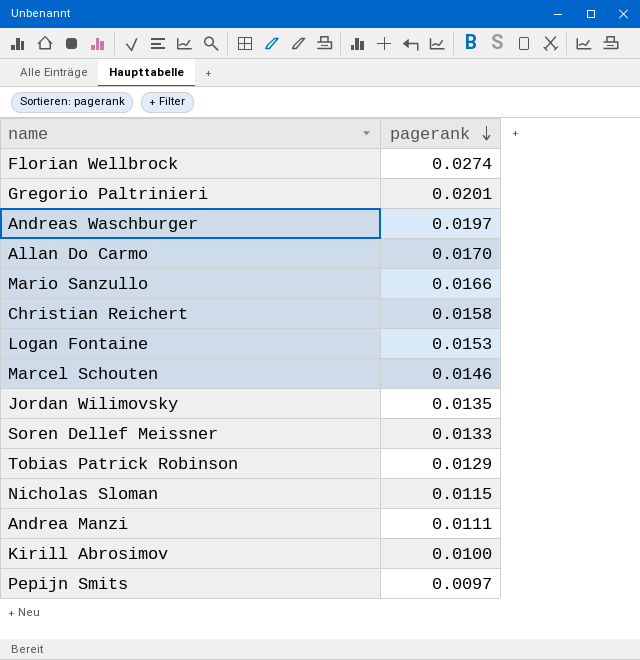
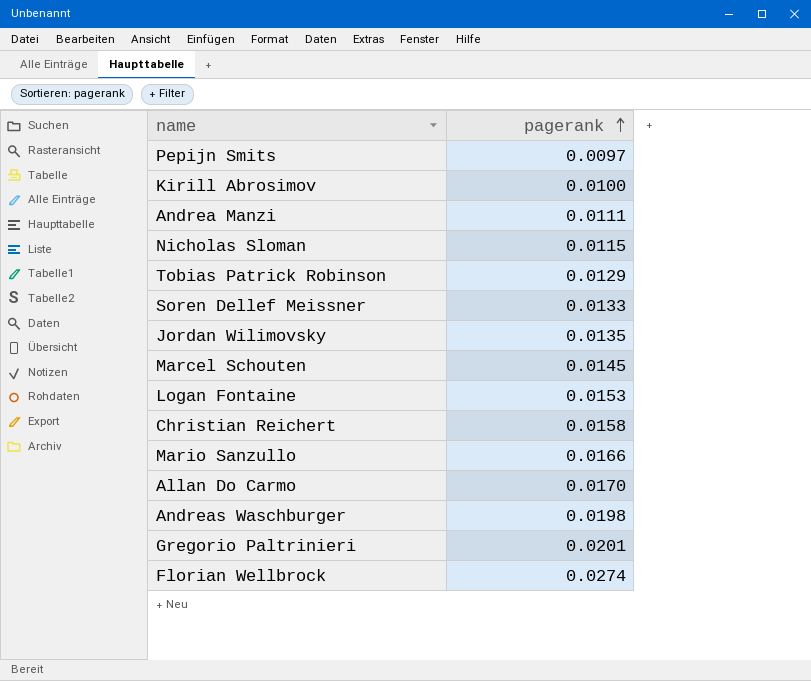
row order: pagerank descending -> pagerank ascending
Marcel Schouten | pagerank: 0.0146 -> 0.0145
Andreas Waschburger | pagerank: 0.0197 -> 0.0198

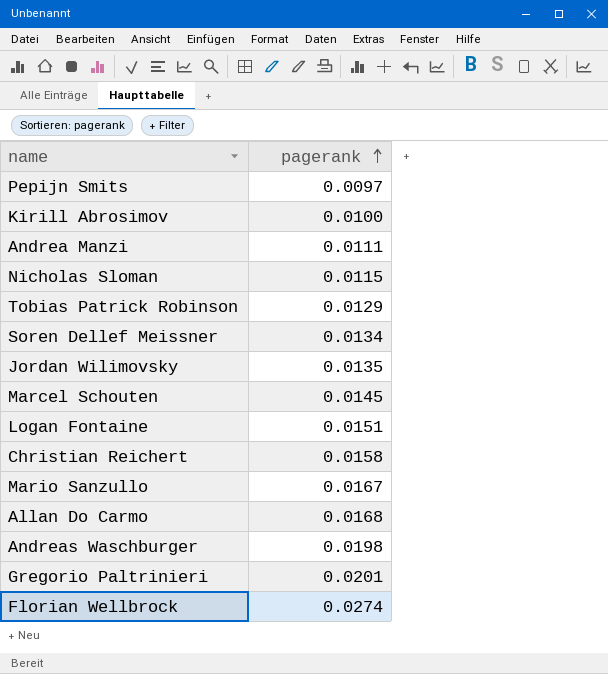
Soren Dellef Meissner | pagerank: 0.0133 -> 0.0134
Logan Fontaine | pagerank: 0.0153 -> 0.0151
Mario Sanzullo | pagerank: 0.0166 -> 0.0167
Allan Do Carmo | pagerank: 0.0170 -> 0.0168

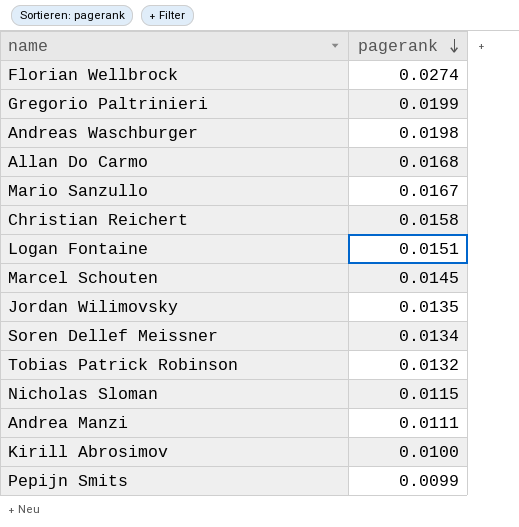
row order: pagerank ascending -> pagerank descending
Gregorio Paltrinieri | pagerank: 0.0201 -> 0.0199
Tobias Patrick Robinson | pagerank: 0.0129 -> 0.0132
Pepijn Smits | pagerank: 0.0097 -> 0.0099

